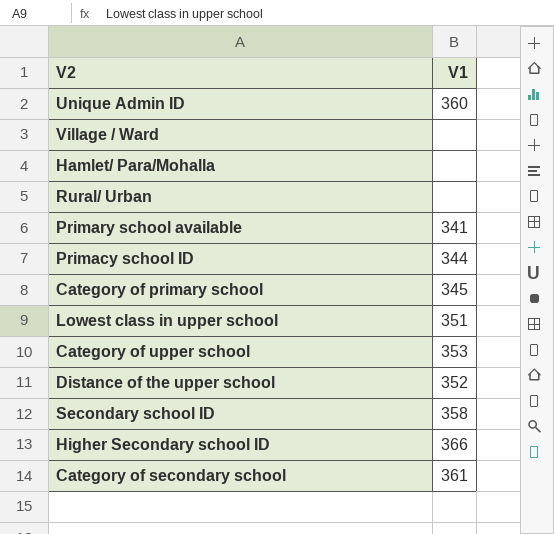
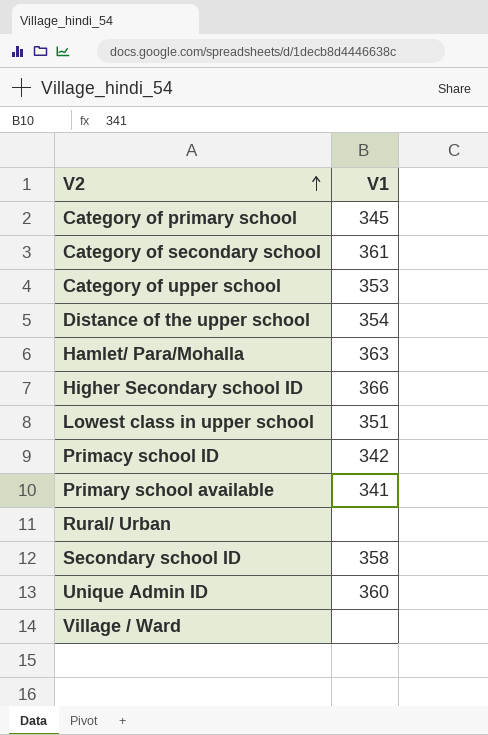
row order: none -> V2 ascending
Distance of the upper school | V1: 352 -> 354
Hamlet/ Para/Mohalla | V1: none -> 363
Primacy school ID | V1: 344 -> 342

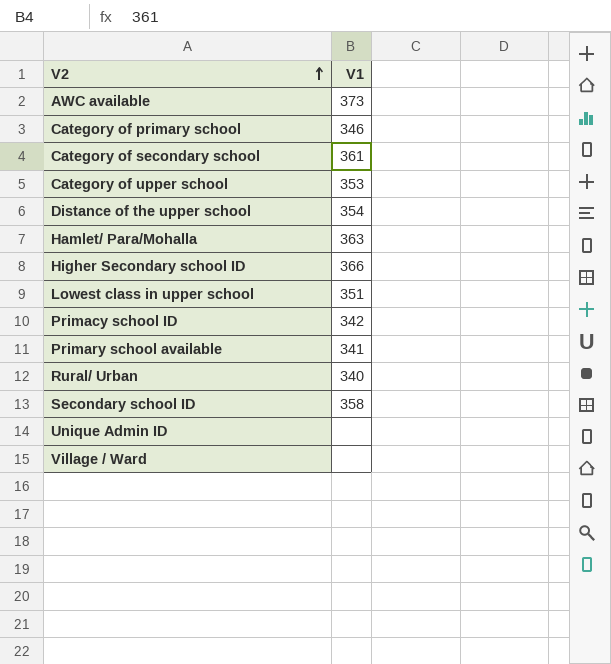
row AWC available: none -> 373
Category of primary school | V1: 345 -> 346
Rural/ Urban | V1: none -> 340
Unique Admin ID | V1: 360 -> none

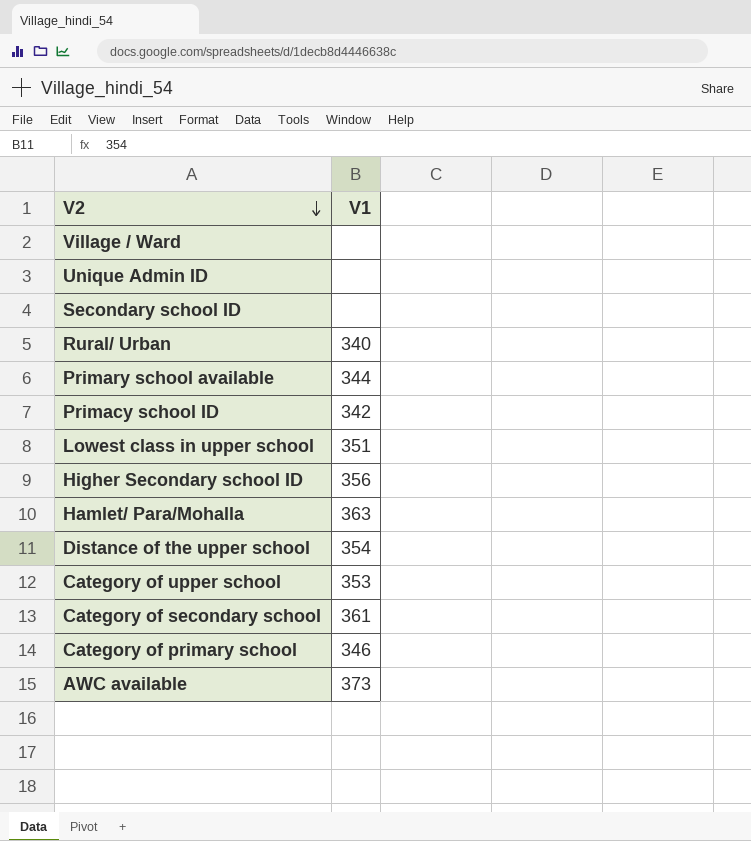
row order: V2 ascending -> V2 descending
Secondary school ID | V1: 358 -> none
Primary school available | V1: 341 -> 344
Higher Secondary school ID | V1: 366 -> 356

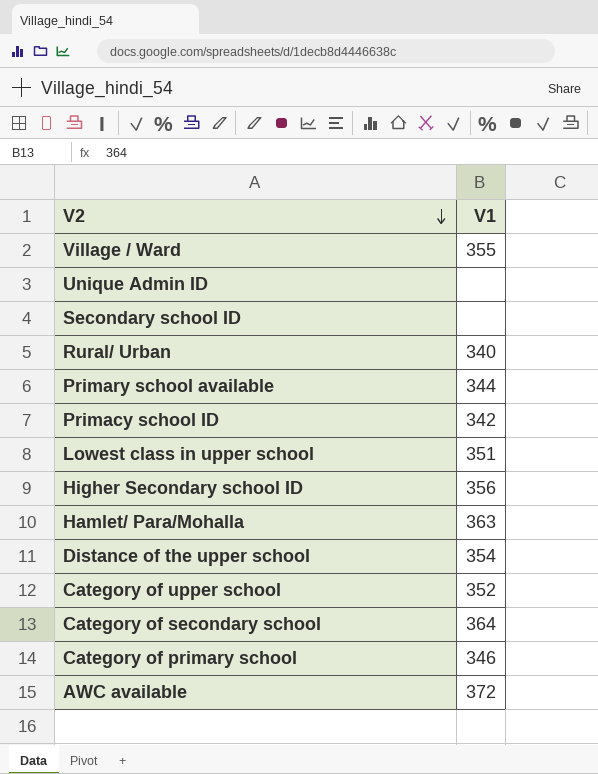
Village / Ward | V1: none -> 355
Category of upper school | V1: 353 -> 352
Category of secondary school | V1: 361 -> 364
AWC available | V1: 373 -> 372

